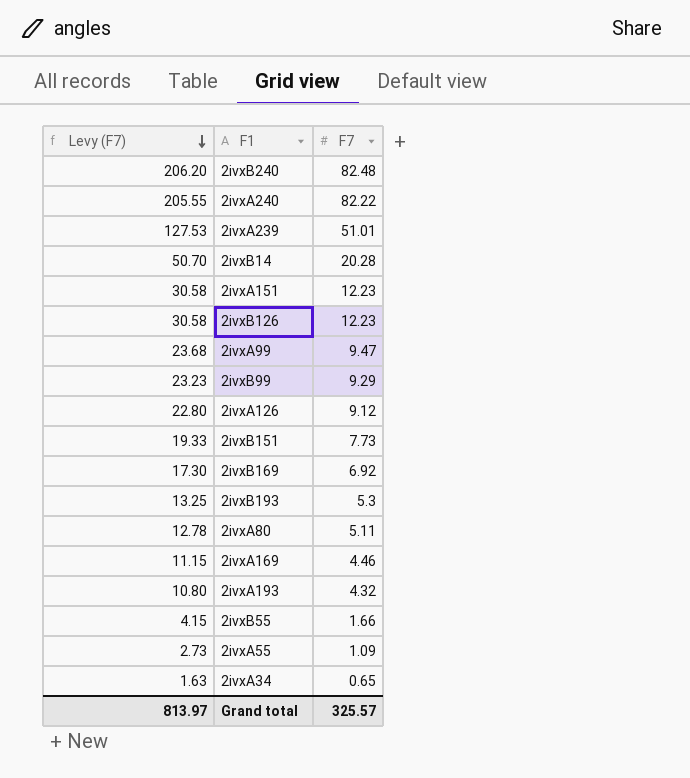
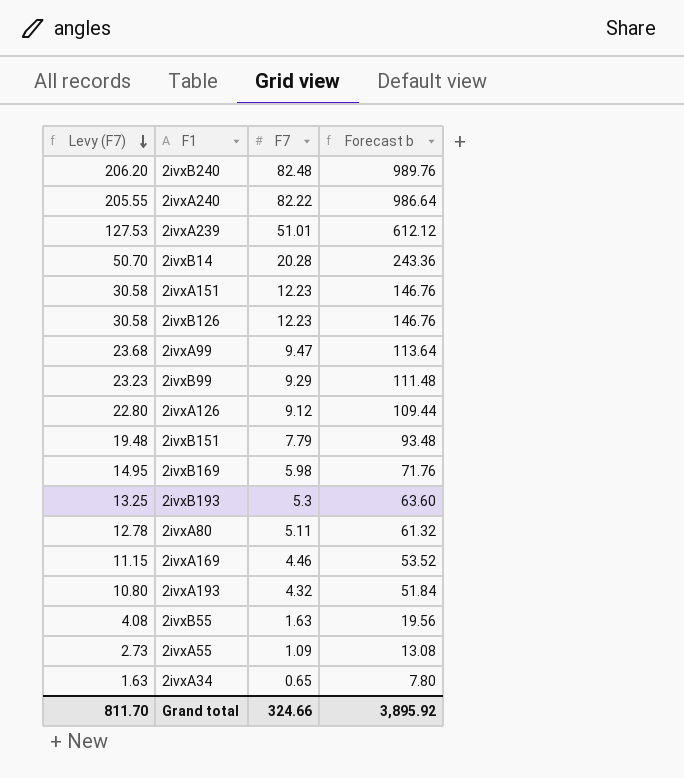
column Forecast b | formula: none -> [F7] * 12
2ivxB151 | Levy (F7): 19.33 -> 19.48
2ivxB151 | F7: 7.73 -> 7.79
2ivxB169 | Levy (F7): 17.30 -> 14.95
2ivxB169 | F7: 6.92 -> 5.98
2ivxB55 | Levy (F7): 4.15 -> 4.08
2ivxB55 | F7: 1.66 -> 1.63
Grand total | Levy (F7): 813.97 -> 811.70
Grand total | F7: 325.57 -> 324.66

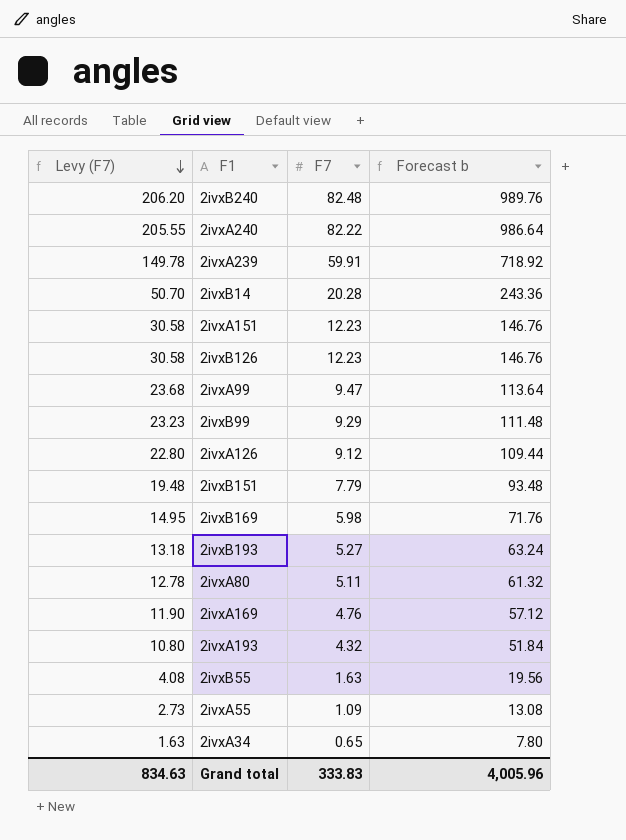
2ivxA239 | Levy (F7): 127.53 -> 149.78
2ivxA239 | F7: 51.01 -> 59.91
2ivxA239 | Forecast b: 612.12 -> 718.92
2ivxB193 | Levy (F7): 13.25 -> 13.18
2ivxB193 | F7: 5.3 -> 5.27
2ivxB193 | Forecast b: 63.60 -> 63.24
2ivxA169 | Levy (F7): 11.15 -> 11.90
2ivxA169 | F7: 4.46 -> 4.76
2ivxA169 | Forecast b: 53.52 -> 57.12
Grand total | Levy (F7): 811.70 -> 834.63
Grand total | F7: 324.66 -> 333.83
Grand total | Forecast b: 3,895.92 -> 4,005.96

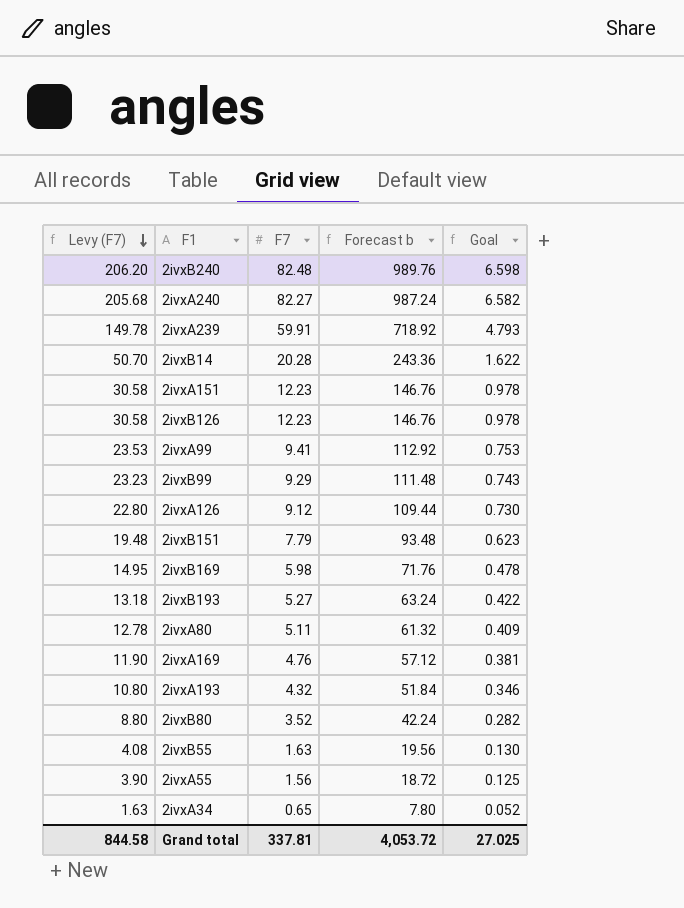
column Goal | formula: none -> [F7] * 0.08
2ivxA240 | Levy (F7): 205.55 -> 205.68
2ivxA240 | F7: 82.22 -> 82.27
2ivxA240 | Forecast b: 986.64 -> 987.24
2ivxA99 | Levy (F7): 23.68 -> 23.53
2ivxA99 | F7: 9.47 -> 9.41
2ivxA99 | Forecast b: 113.64 -> 112.92
row 2ivxB80: none -> 8.80 | 3.52 | 42.24 | 0.282
2ivxA55 | Levy (F7): 2.73 -> 3.90
2ivxA55 | F7: 1.09 -> 1.56
2ivxA55 | Forecast b: 13.08 -> 18.72
Grand total | Levy (F7): 834.63 -> 844.58
Grand total | F7: 333.83 -> 337.81
Grand total | Forecast b: 4,005.96 -> 4,053.72

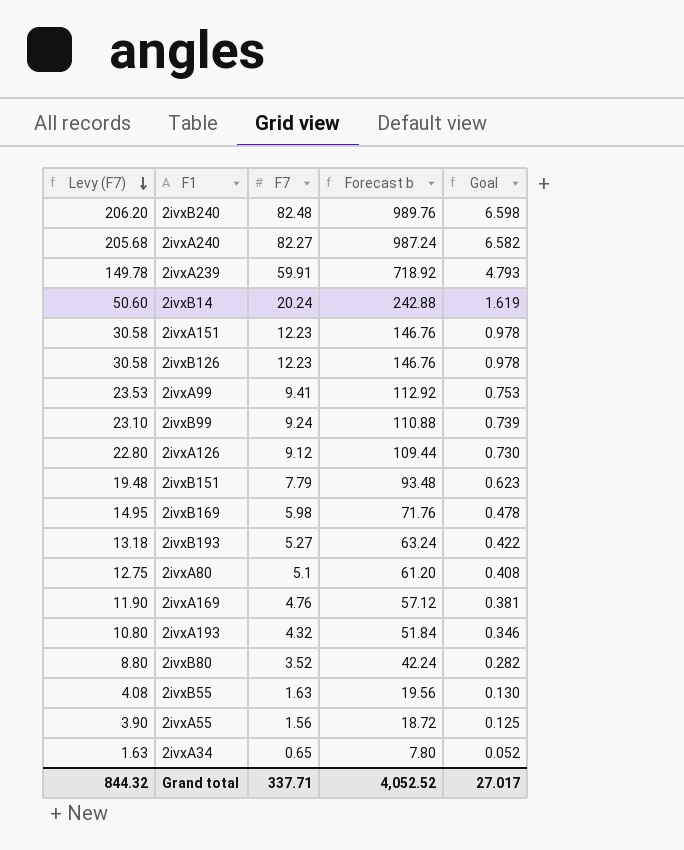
2ivxB14 | Levy (F7): 50.70 -> 50.60
2ivxB14 | F7: 20.28 -> 20.24
2ivxB14 | Forecast b: 243.36 -> 242.88
2ivxB14 | Goal: 1.622 -> 1.619
2ivxB99 | Levy (F7): 23.23 -> 23.10
2ivxB99 | F7: 9.29 -> 9.24
2ivxB99 | Forecast b: 111.48 -> 110.88
2ivxB99 | Goal: 0.743 -> 0.739
2ivxA80 | Levy (F7): 12.78 -> 12.75
2ivxA80 | F7: 5.11 -> 5.1
2ivxA80 | Forecast b: 61.32 -> 61.20
2ivxA80 | Goal: 0.409 -> 0.408
Grand total | Levy (F7): 844.58 -> 844.32
Grand total | F7: 337.81 -> 337.71
Grand total | Forecast b: 4,053.72 -> 4,052.52
Grand total | Goal: 27.025 -> 27.017

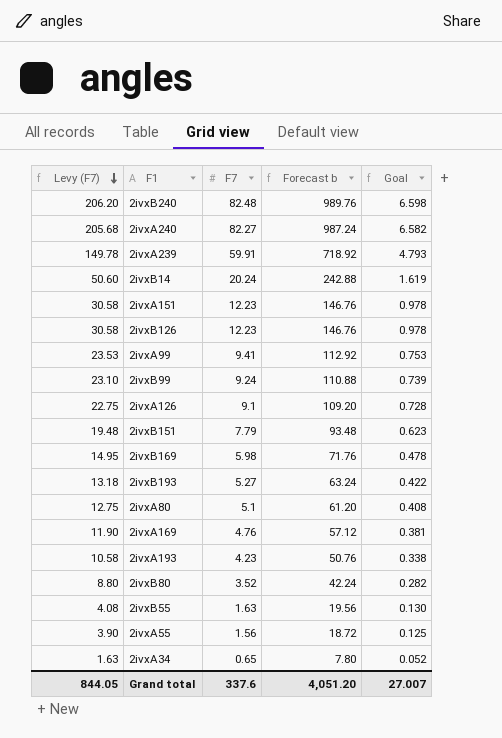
2ivxA126 | Levy (F7): 22.80 -> 22.75
2ivxA126 | F7: 9.12 -> 9.1
2ivxA126 | Forecast b: 109.44 -> 109.20
2ivxA126 | Goal: 0.730 -> 0.728
2ivxA193 | Levy (F7): 10.80 -> 10.58
2ivxA193 | F7: 4.32 -> 4.23
2ivxA193 | Forecast b: 51.84 -> 50.76
2ivxA193 | Goal: 0.346 -> 0.338
Grand total | Levy (F7): 844.32 -> 844.05
Grand total | F7: 337.71 -> 337.6
Grand total | Forecast b: 4,052.52 -> 4,051.20
Grand total | Goal: 27.017 -> 27.007

